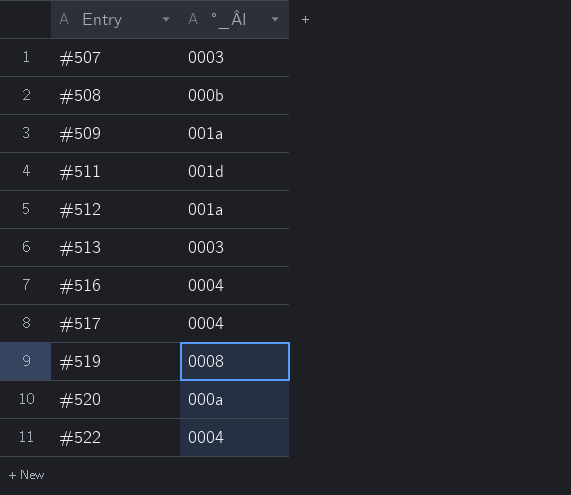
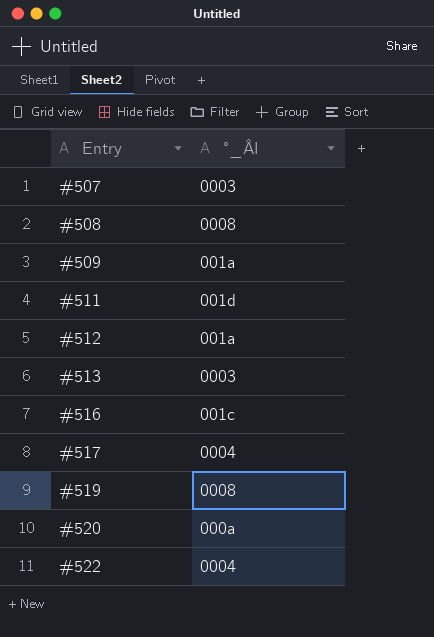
#508 | °_ÂI: 000b -> 0008
#516 | °_ÂI: 0004 -> 001c

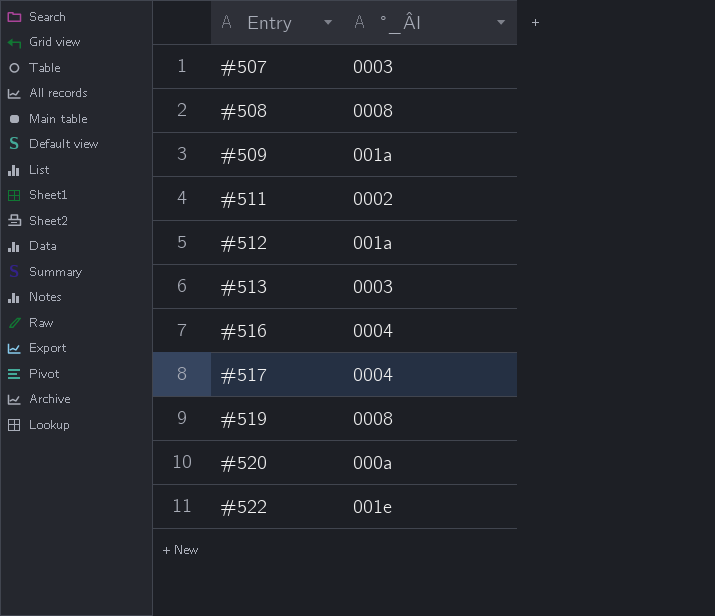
#511 | °_ÂI: 001d -> 0002
#516 | °_ÂI: 001c -> 0004
#522 | °_ÂI: 0004 -> 001e

